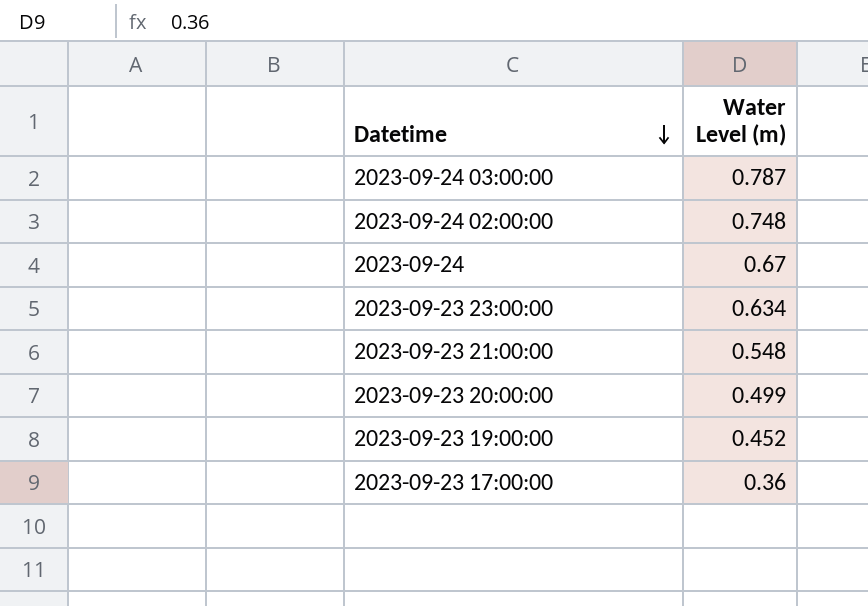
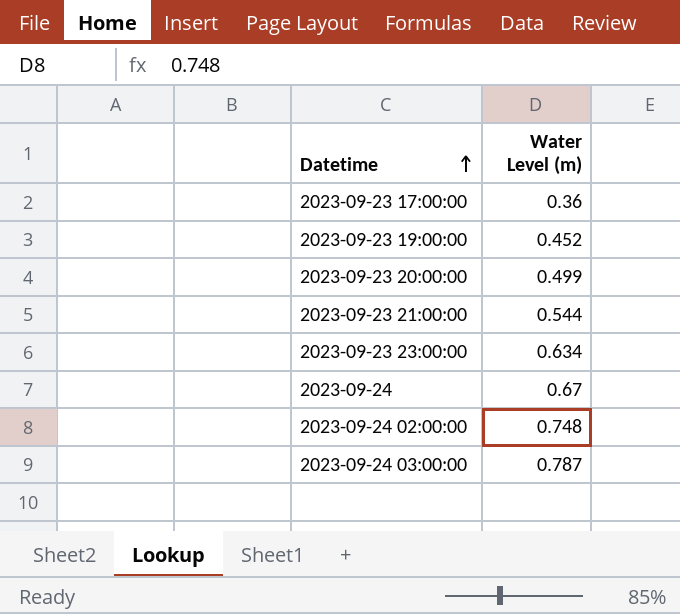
row order: Datetime descending -> Datetime ascending
2023-09-23 21:00:00 | Water Level (m): 0.548 -> 0.544

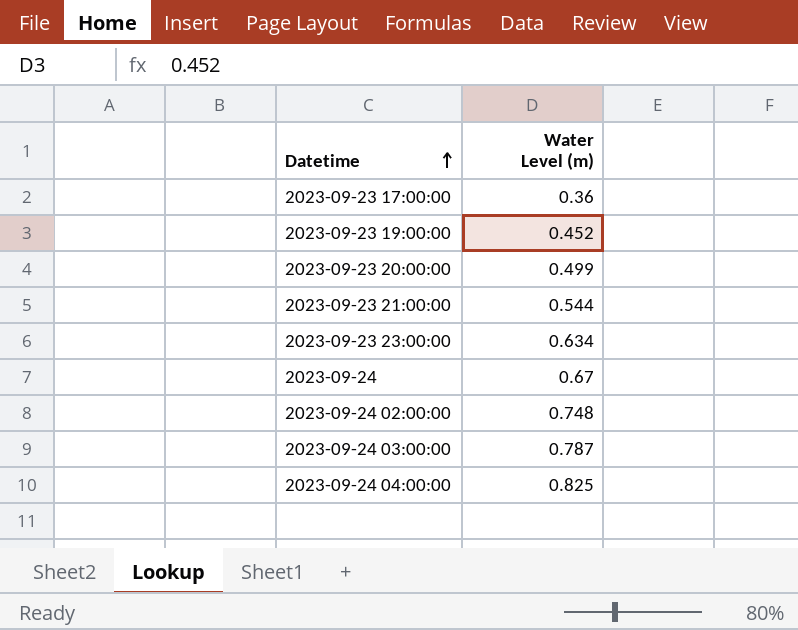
row 2023-09-24 04:00:00: none -> 0.825

